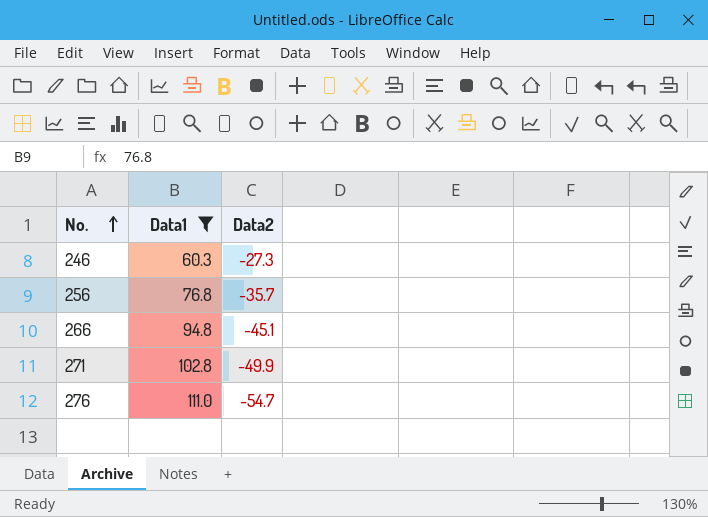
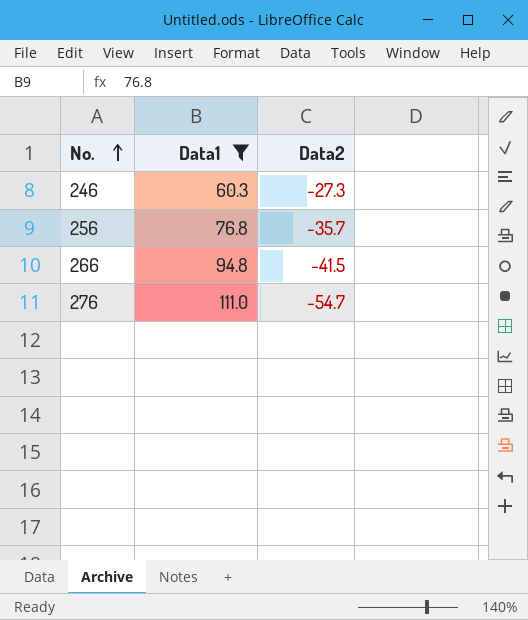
row 271: 102.8 | -49.9 -> none
266 | Data2: -45.1 -> -41.5

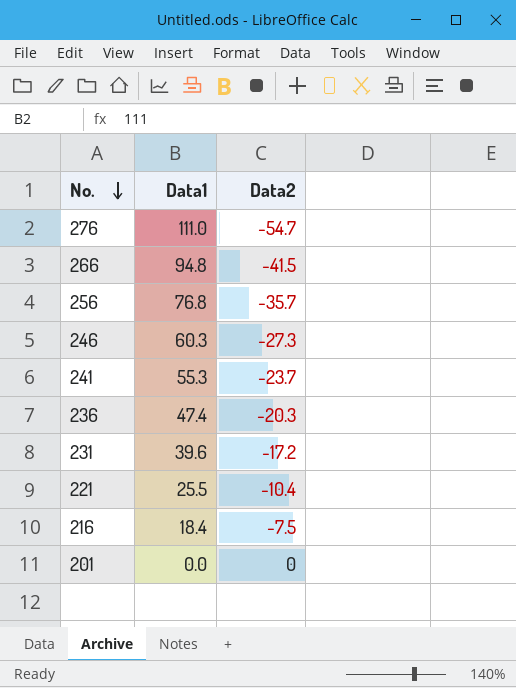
filter: Data1 >= 60.3 -> none
row order: No. ascending -> No. descending

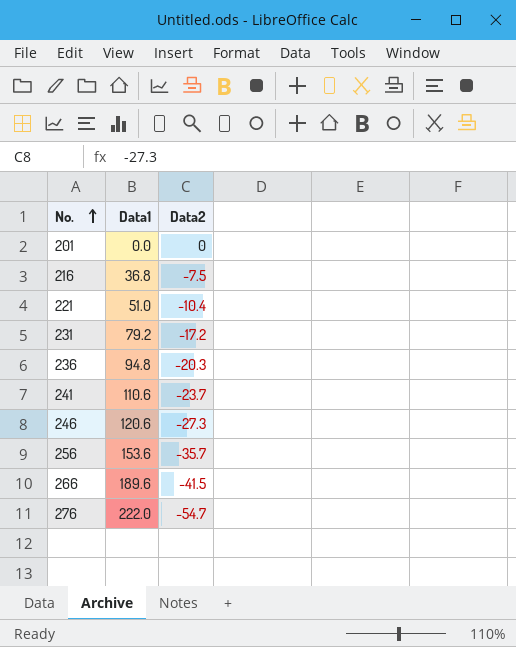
row order: No. descending -> No. ascending
216 | Data1: 18.4 -> 36.8
221 | Data1: 25.5 -> 51.0
231 | Data1: 39.6 -> 79.2
236 | Data1: 47.4 -> 94.8
241 | Data1: 55.3 -> 110.6
246 | Data1: 60.3 -> 120.6
256 | Data1: 76.8 -> 153.6
266 | Data1: 94.8 -> 189.6
276 | Data1: 111.0 -> 222.0

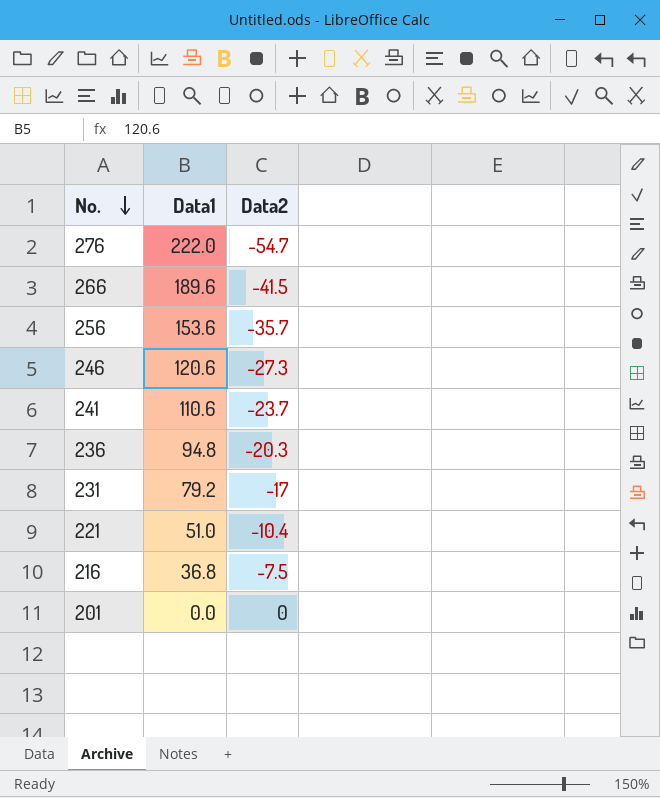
row order: No. ascending -> No. descending
231 | Data2: -17.2 -> -17

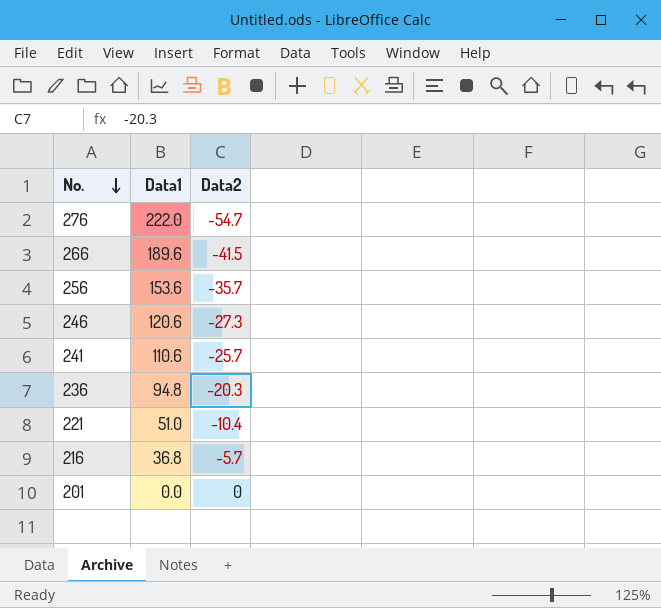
row 231: 79.2 | -17 -> none
241 | Data2: -23.7 -> -25.7
216 | Data2: -7.5 -> -5.7

